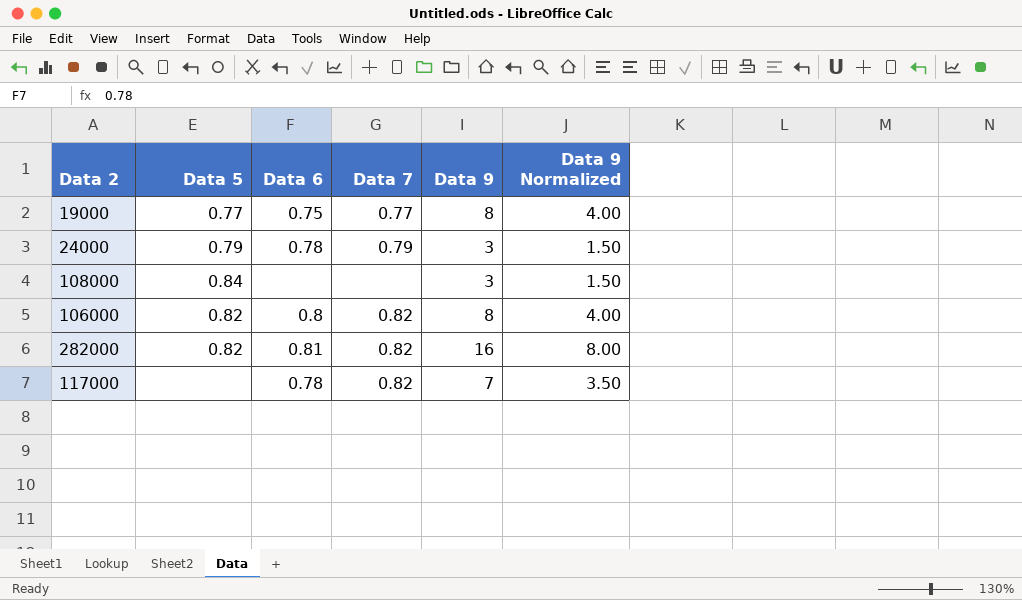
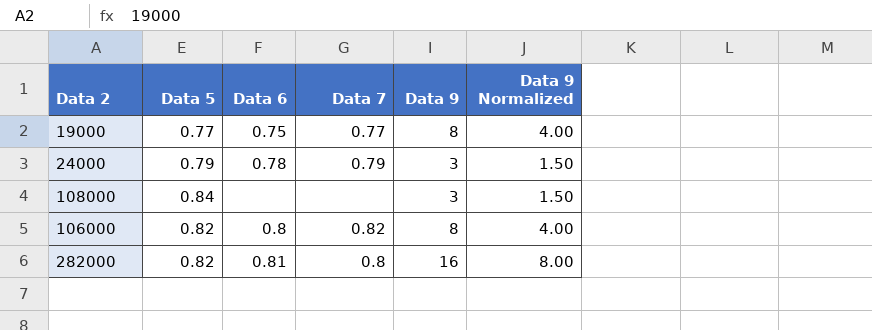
row 117000: none | 0.78 | 0.82 | 7 | 3.50 -> none
282000 | Data 7: 0.82 -> 0.8

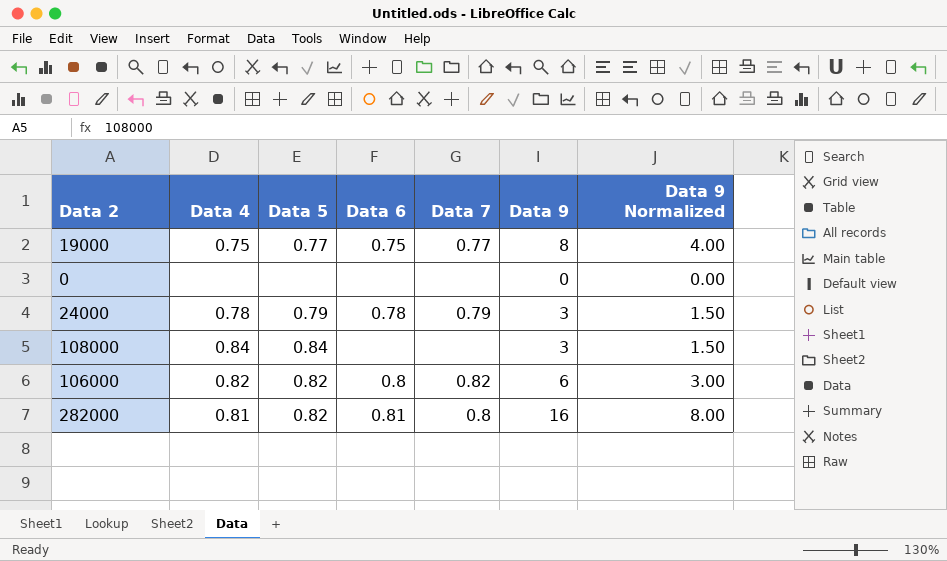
column Data 4 | position: none -> 2
row 0: none -> none | none | none | none | 0 | 0.00
106000 | Data 9: 8 -> 6
106000 | Data 9 Normalized: 4.00 -> 3.00

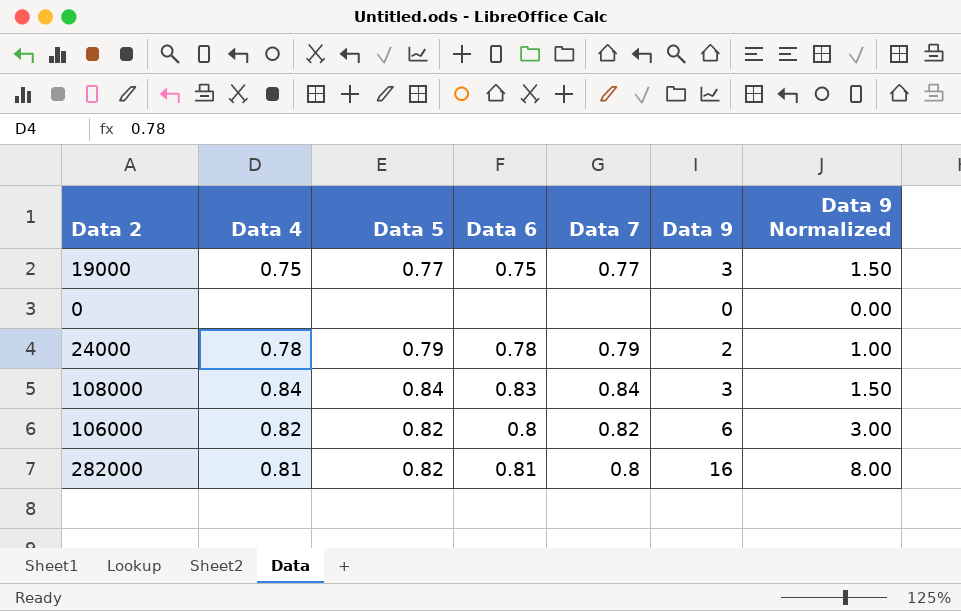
19000 | Data 9: 8 -> 3
19000 | Data 9 Normalized: 4.00 -> 1.50
24000 | Data 9: 3 -> 2
24000 | Data 9 Normalized: 1.50 -> 1.00
108000 | Data 6: none -> 0.83
108000 | Data 7: none -> 0.84

